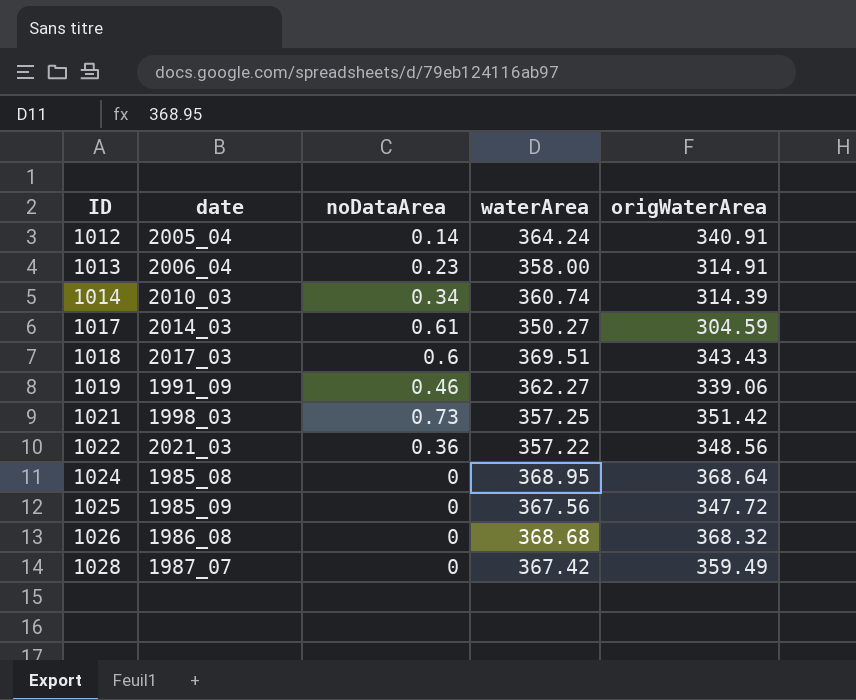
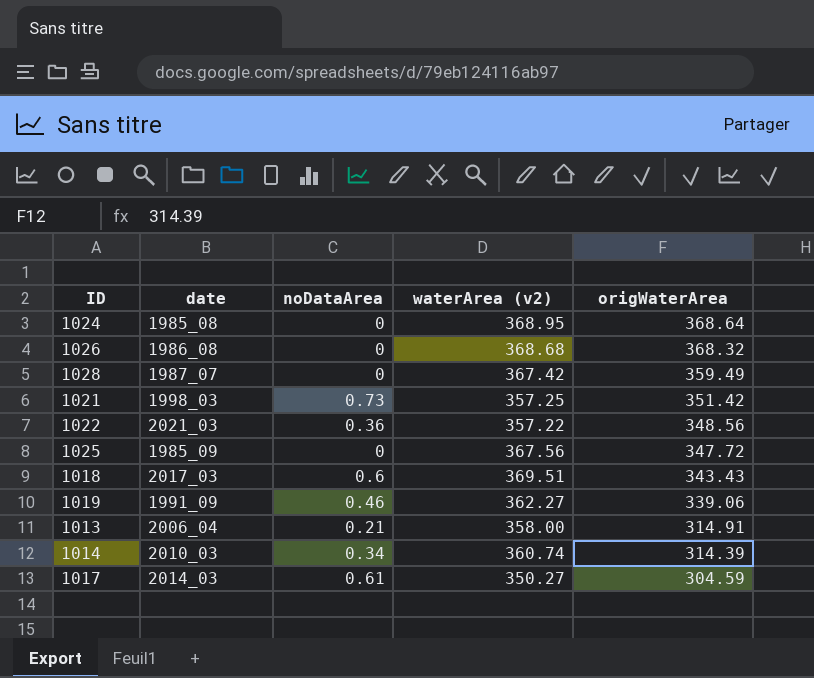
row order: ID ascending -> origWaterArea descending
column name: waterArea -> waterArea (v2)
row 1012: 2005_04 | 0.14 | 364.24 | 340.91 -> none
1013 | noDataArea: 0.23 -> 0.21

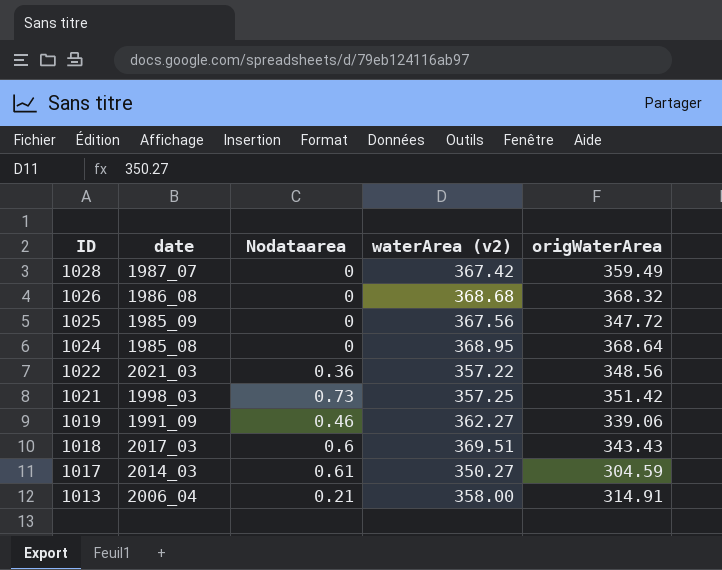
row order: origWaterArea descending -> ID descending
column name: noDataArea -> Nodataarea
row 1014: 2010_03 | 0.34 | 360.74 | 314.39 -> none

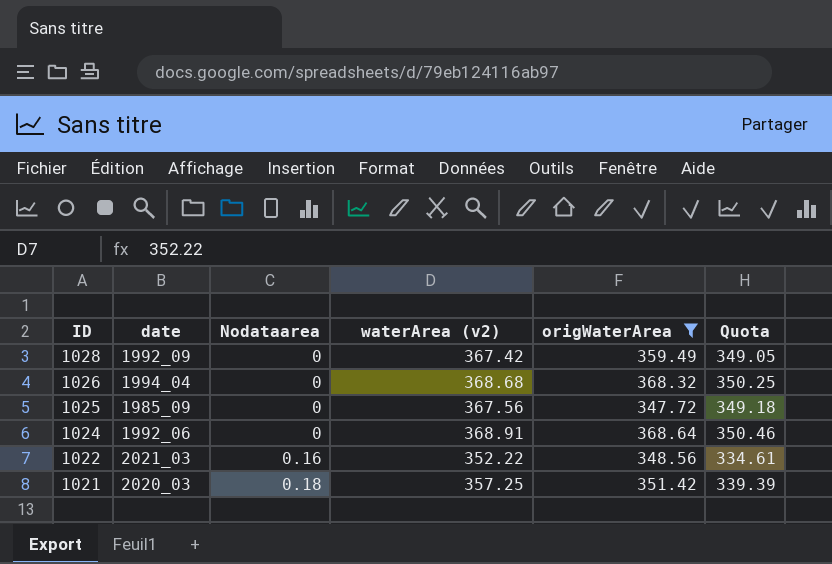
filter: none -> origWaterArea >= 347.72
column Quota | formula: none -> [waterArea (v2)] * 0.95
1028 | date: 1987_07 -> 1992_09
1026 | date: 1986_08 -> 1994_04
1024 | date: 1985_08 -> 1992_06
1024 | waterArea (v2): 368.95 -> 368.91
1022 | Nodataarea: 0.36 -> 0.16
1022 | waterArea (v2): 357.22 -> 352.22
1021 | date: 1998_03 -> 2020_03
1021 | Nodataarea: 0.73 -> 0.18

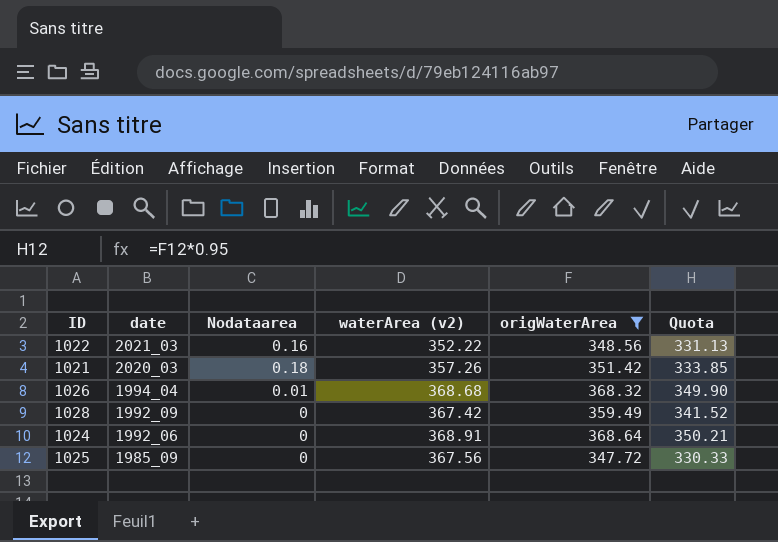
row order: ID descending -> date descending
column Quota | formula: [waterArea (v2)] * 0.95 -> [origWaterArea] * 0.95
1021 | waterArea (v2): 357.25 -> 357.26
1026 | Nodataarea: 0 -> 0.01

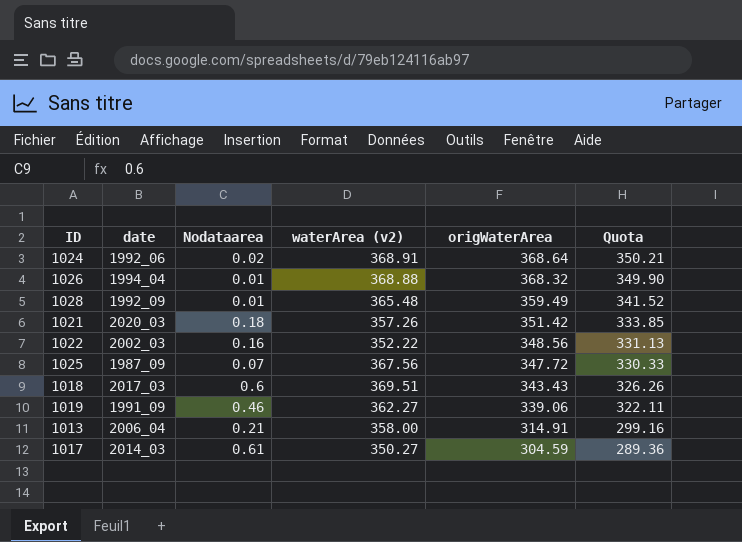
filter: origWaterArea >= 347.72 -> none
row order: date descending -> origWaterArea descending
1024 | Nodataarea: 0 -> 0.02
1026 | waterArea (v2): 368.68 -> 368.88
1028 | Nodataarea: 0 -> 0.01
1028 | waterArea (v2): 367.42 -> 365.48
1022 | date: 2021_03 -> 2002_03
1025 | date: 1985_09 -> 1987_09
1025 | Nodataarea: 0 -> 0.07

